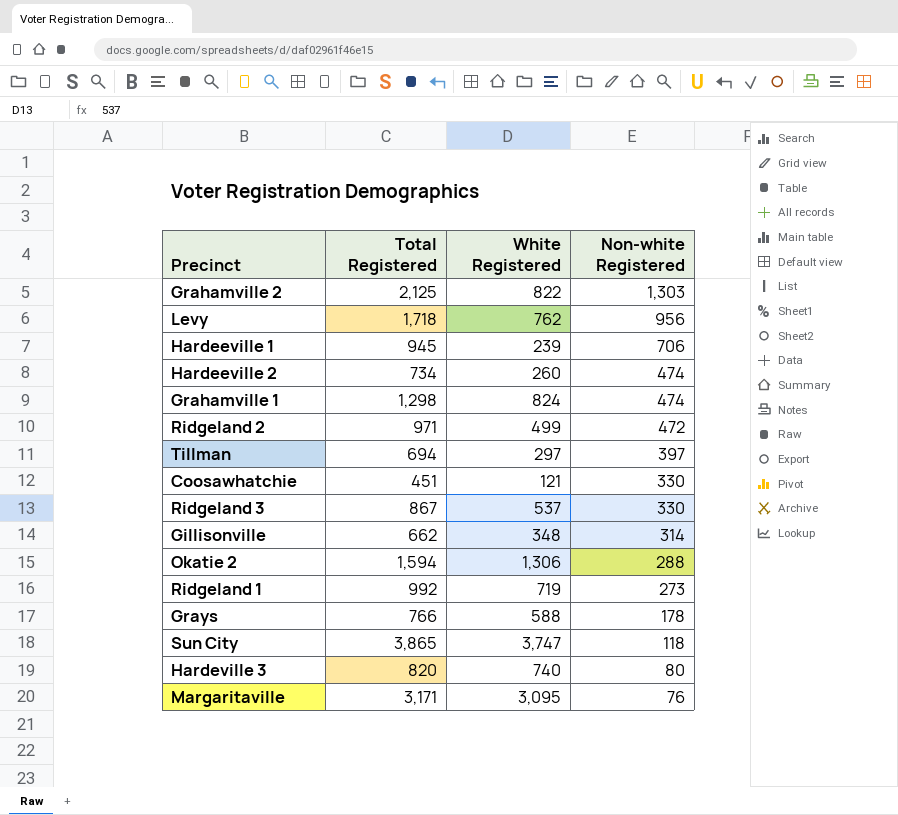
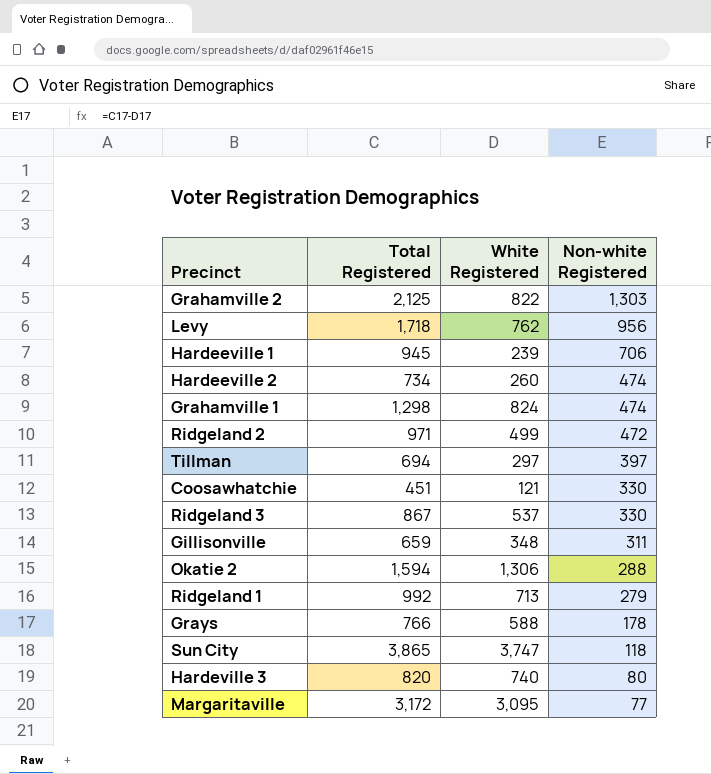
Gillisonville | Total Registered: 662 -> 659
Gillisonville | Non-white Registered: 314 -> 311
Ridgeland 1 | White Registered: 719 -> 713
Ridgeland 1 | Non-white Registered: 273 -> 279
Margaritaville | Total Registered: 3,171 -> 3,172
Margaritaville | Non-white Registered: 76 -> 77

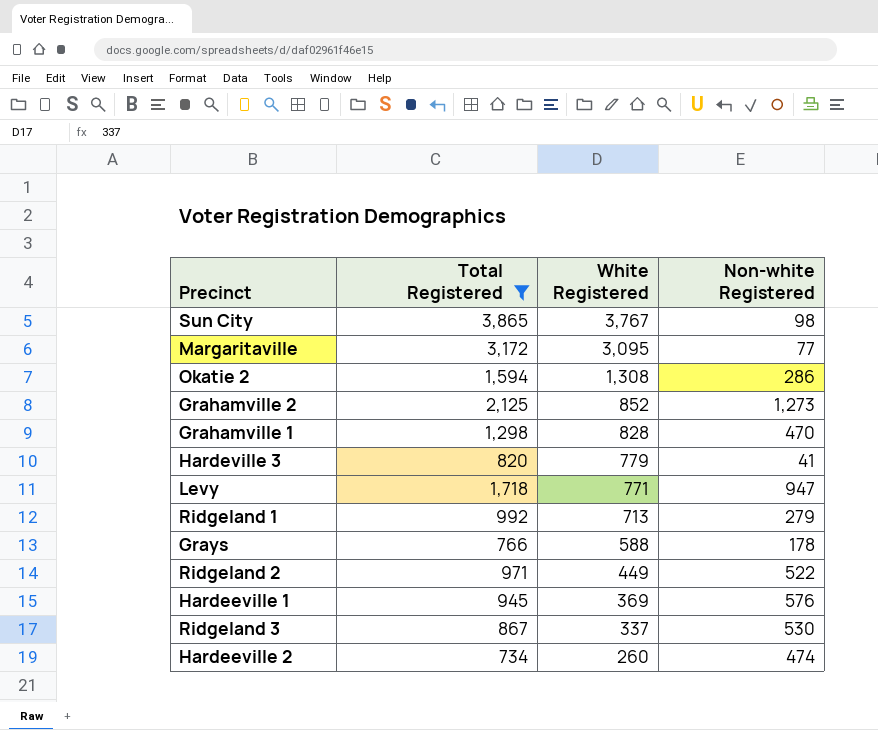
filter: none -> Total Registered >= 734
row order: Non-white Registered descending -> White Registered descending
Sun City | White Registered: 3,747 -> 3,767
Sun City | Non-white Registered: 118 -> 98
Okatie 2 | White Registered: 1,306 -> 1,308
Okatie 2 | Non-white Registered: 288 -> 286
Grahamville 2 | White Registered: 822 -> 852
Grahamville 2 | Non-white Registered: 1,303 -> 1,273
Grahamville 1 | White Registered: 824 -> 828
Grahamville 1 | Non-white Registered: 474 -> 470
Hardeville 3 | White Registered: 740 -> 779
Hardeville 3 | Non-white Registered: 80 -> 41
Levy | White Registered: 762 -> 771
Levy | Non-white Registered: 956 -> 947
Ridgeland 2 | White Registered: 499 -> 449
Ridgeland 2 | Non-white Registered: 472 -> 522
Hardeeville 1 | White Registered: 239 -> 369
Hardeeville 1 | Non-white Registered: 706 -> 576
Ridgeland 3 | White Registered: 537 -> 337
Ridgeland 3 | Non-white Registered: 330 -> 530

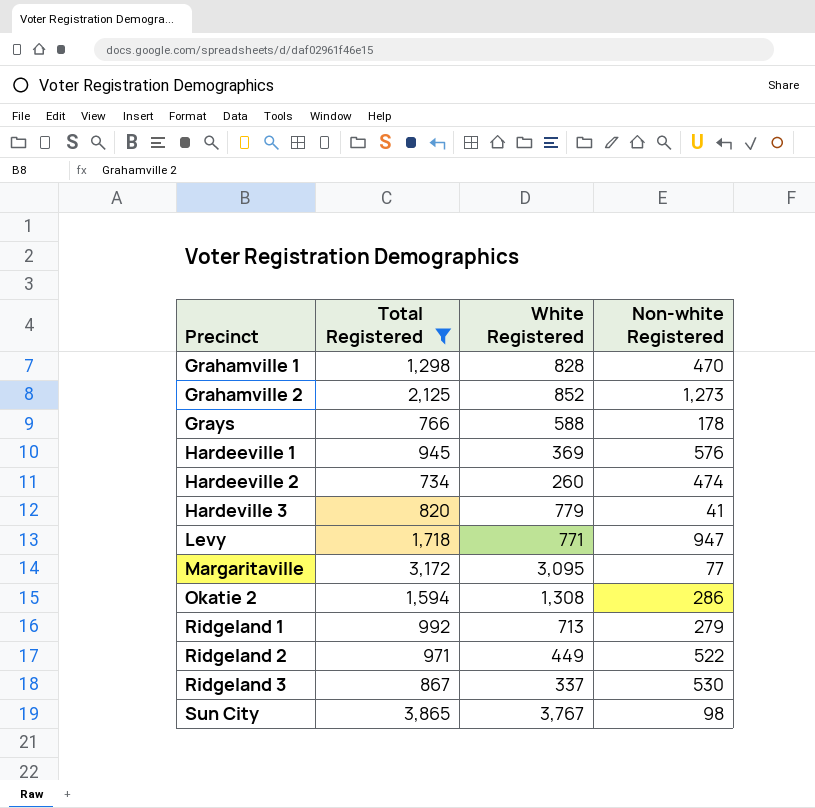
row order: White Registered descending -> Precinct ascending

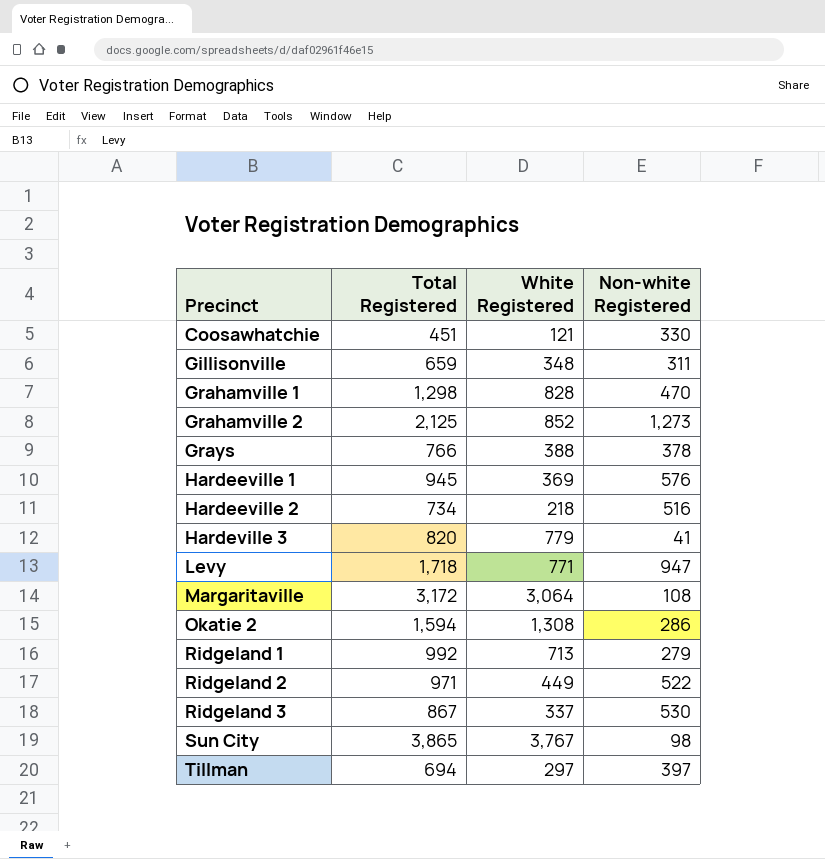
filter: Total Registered >= 734 -> none
Grays | White Registered: 588 -> 388
Grays | Non-white Registered: 178 -> 378
Hardeeville 2 | White Registered: 260 -> 218
Hardeeville 2 | Non-white Registered: 474 -> 516
Margaritaville | White Registered: 3,095 -> 3,064
Margaritaville | Non-white Registered: 77 -> 108

